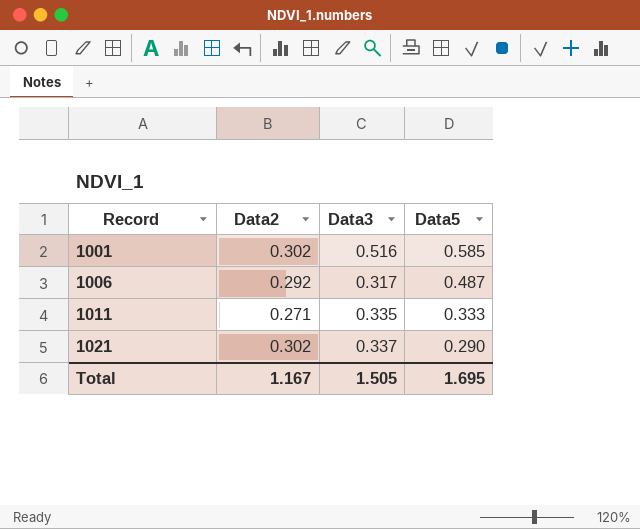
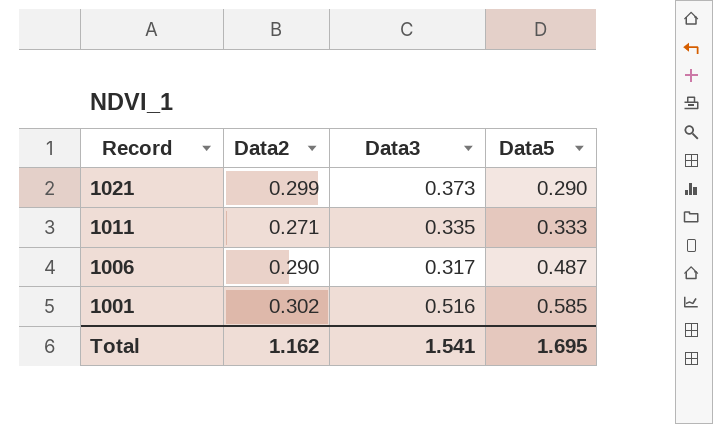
row order: Record ascending -> Record descending
1021 | Data2: 0.302 -> 0.299
1021 | Data3: 0.337 -> 0.373
1006 | Data2: 0.292 -> 0.290
Total | Data2: 1.167 -> 1.162
Total | Data3: 1.505 -> 1.541

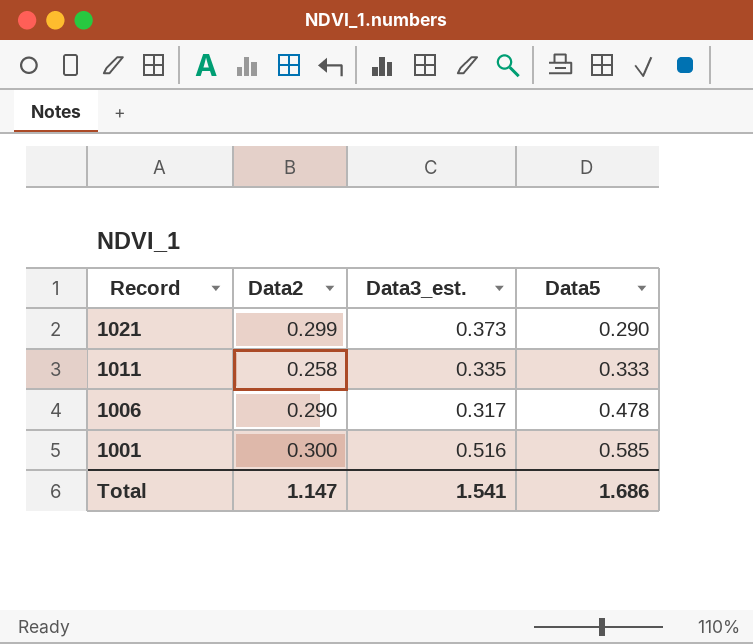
column name: Data3 -> Data3_est.
1011 | Data2: 0.271 -> 0.258
1006 | Data5: 0.487 -> 0.478
1001 | Data2: 0.302 -> 0.300
Total | Data2: 1.162 -> 1.147
Total | Data5: 1.695 -> 1.686

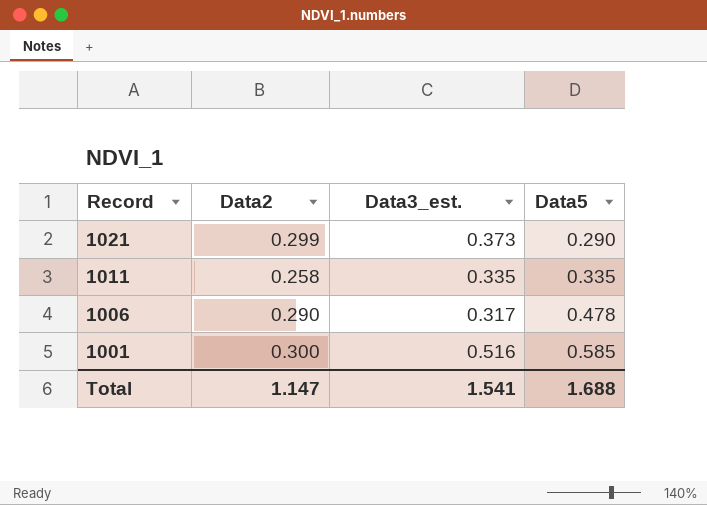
1011 | Data5: 0.333 -> 0.335
Total | Data5: 1.686 -> 1.688

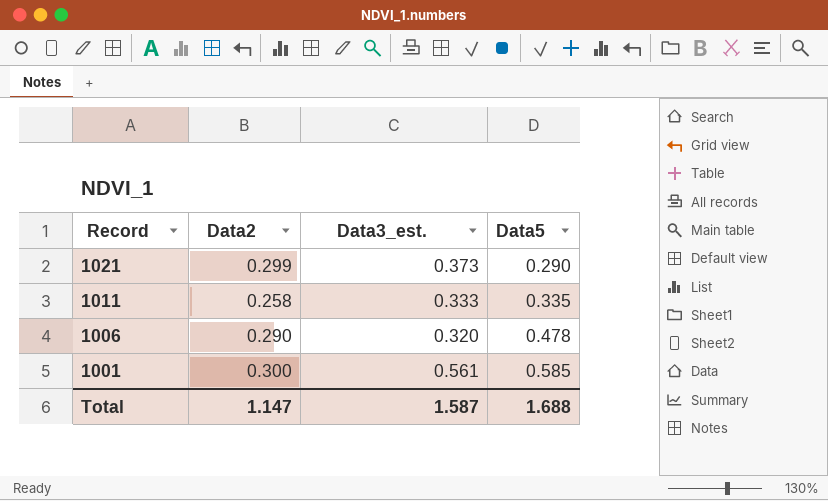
1011 | Data3_est.: 0.335 -> 0.333
1006 | Data3_est.: 0.317 -> 0.320
1001 | Data3_est.: 0.516 -> 0.561
Total | Data3_est.: 1.541 -> 1.587

